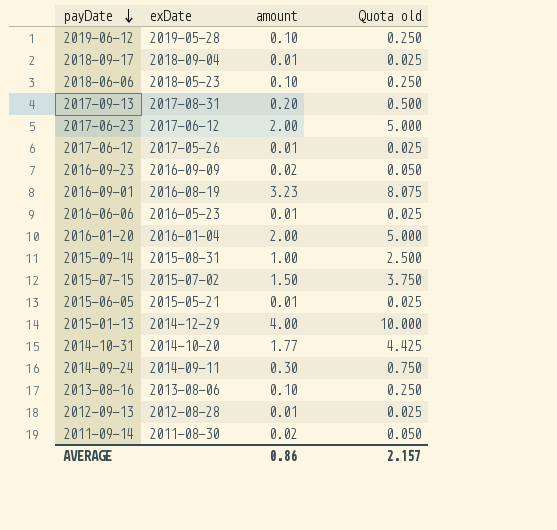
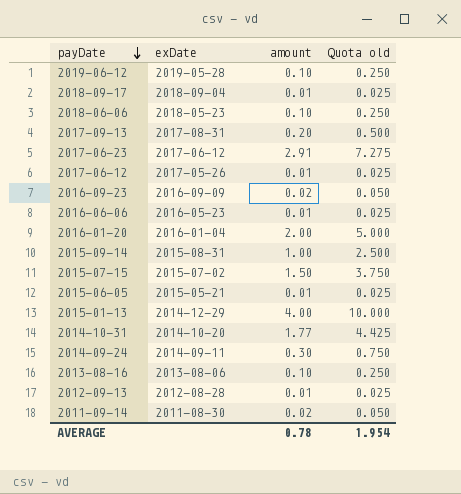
row 2016-09-01: 2016-08-19 | 3.23 | 8.075 -> none
2017-06-23 | amount: 2.00 -> 2.91
2017-06-23 | Quota old: 5.000 -> 7.275
AVERAGE | amount: 0.86 -> 0.78
AVERAGE | Quota old: 2.157 -> 1.954

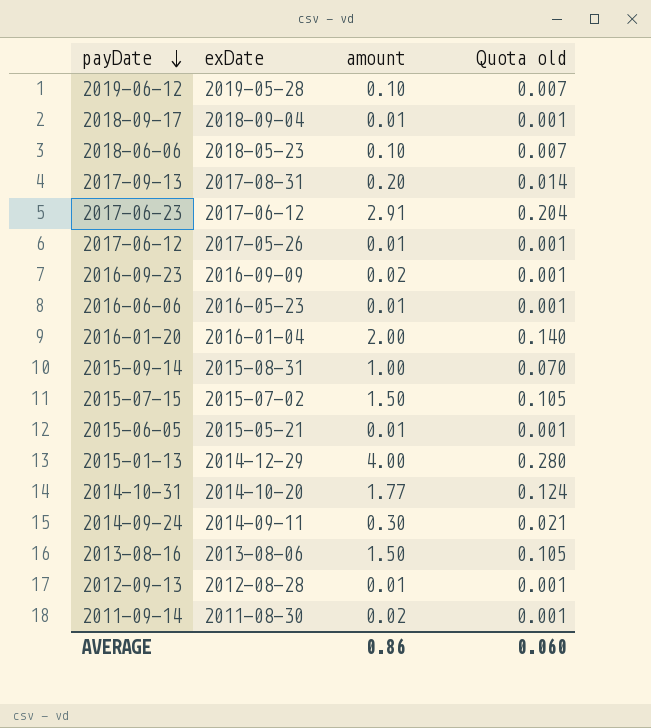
column Quota old | formula: [amount] * 2.5 -> [amount] * 0.07
2013-08-16 | amount: 0.10 -> 1.50
AVERAGE | amount: 0.78 -> 0.86
AVERAGE | Quota old: 1.954 -> 0.060

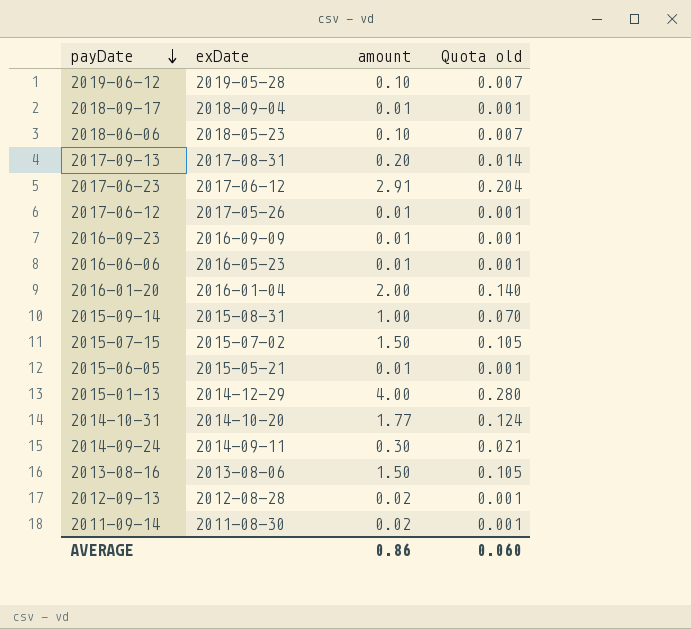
2016-09-23 | amount: 0.02 -> 0.01
2012-09-13 | amount: 0.01 -> 0.02

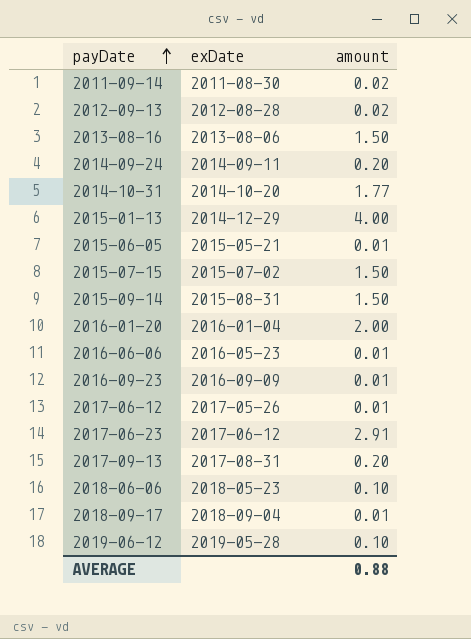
row order: payDate descending -> payDate ascending
column Quota old | formula: [amount] * 0.07 -> none
2014-09-24 | amount: 0.30 -> 0.20
2015-09-14 | amount: 1.00 -> 1.50
AVERAGE | amount: 0.86 -> 0.88

